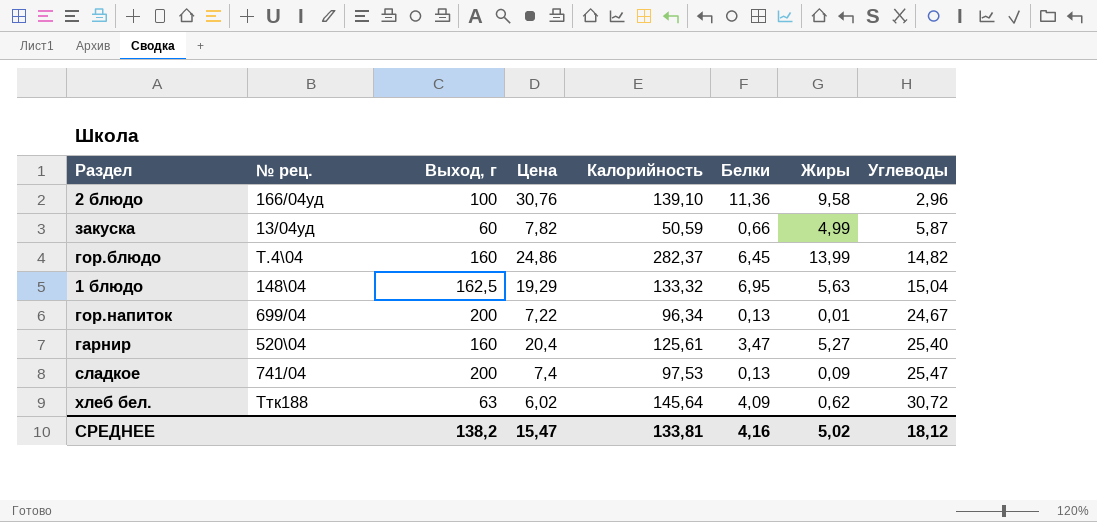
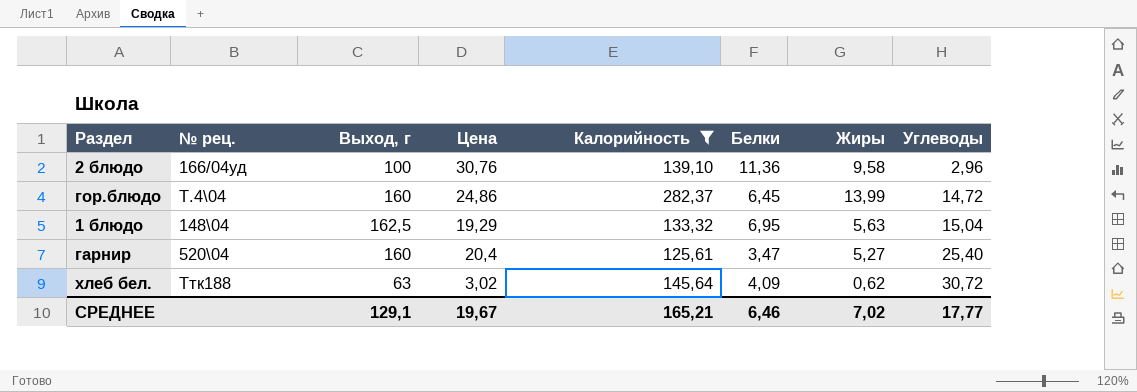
filter: none -> Калорийность >= 125,61
гор.блюдо | Углеводы: 14,82 -> 14,72
хлеб бел. | Цена: 6,02 -> 3,02
СРЕДНЕЕ | Выход, г: 138,2 -> 129,1
СРЕДНЕЕ | Цена: 15,47 -> 19,67
СРЕДНЕЕ | Калорийность: 133,81 -> 165,21
СРЕДНЕЕ | Белки: 4,16 -> 6,46
СРЕДНЕЕ | Жиры: 5,02 -> 7,02
СРЕДНЕЕ | Углеводы: 18,12 -> 17,77

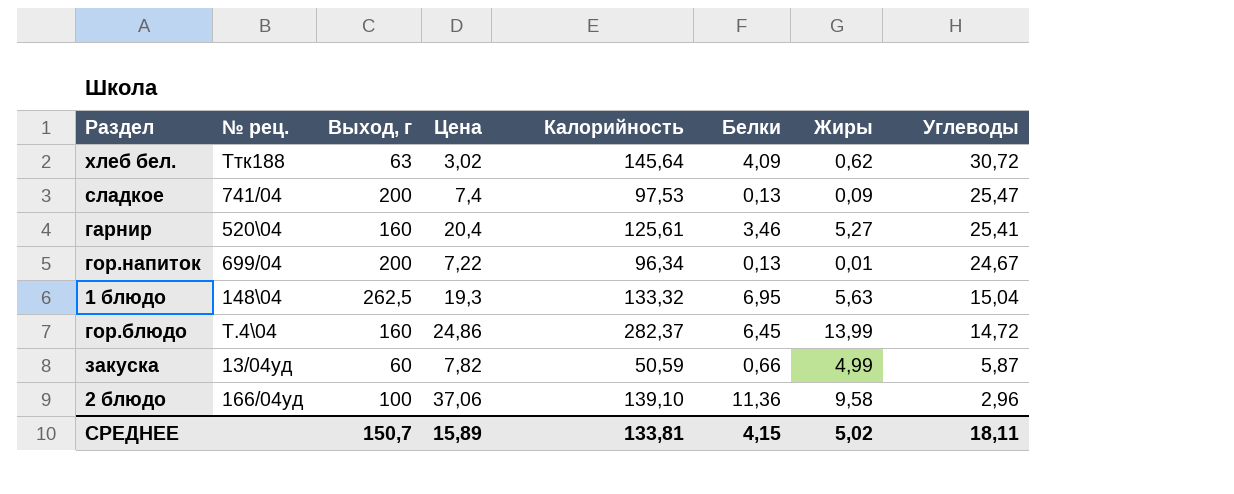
filter: Калорийность >= 125,61 -> none
row order: Углеводы ascending -> Углеводы descending
гарнир | Белки: 3,47 -> 3,46
гарнир | Углеводы: 25,40 -> 25,41
1 блюдо | Выход, г: 162,5 -> 262,5
1 блюдо | Цена: 19,29 -> 19,3
2 блюдо | Цена: 30,76 -> 37,06
СРЕДНЕЕ | Выход, г: 129,1 -> 150,7
СРЕДНЕЕ | Цена: 19,67 -> 15,89
СРЕДНЕЕ | Калорийность: 165,21 -> 133,81
СРЕДНЕЕ | Белки: 6,46 -> 4,15
СРЕДНЕЕ | Жиры: 7,02 -> 5,02
СРЕДНЕЕ | Углеводы: 17,77 -> 18,11

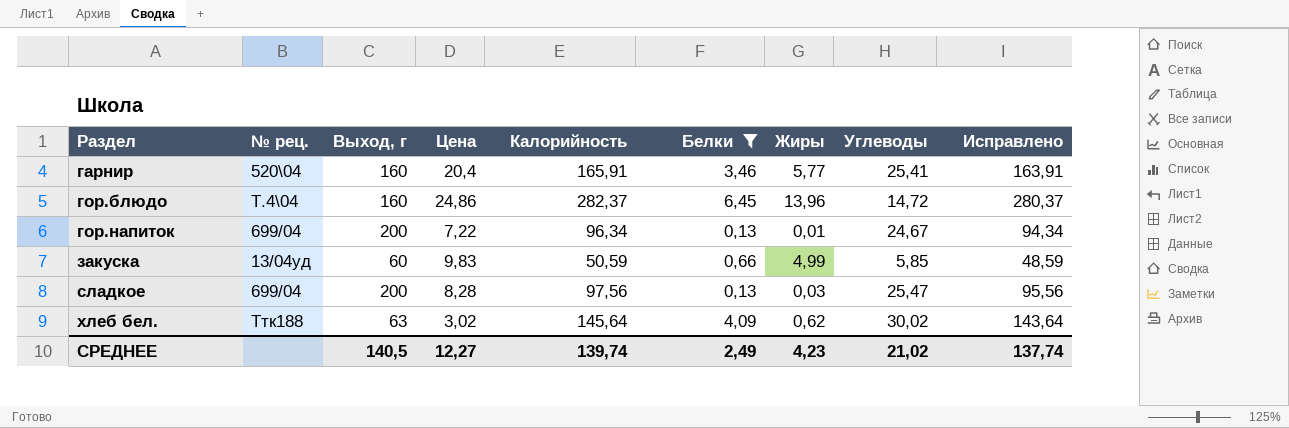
filter: none -> Белки <= 6,45
row order: Углеводы descending -> Раздел ascending
column Исправлено | formula: none -> [Калорийность] - 2
гарнир | Калорийность: 125,61 -> 165,91
гарнир | Жиры: 5,27 -> 5,77
гор.блюдо | Жиры: 13,99 -> 13,96
закуска | Цена: 7,82 -> 9,83
закуска | Углеводы: 5,87 -> 5,85
сладкое | № рец.: 741/04 -> 699/04
сладкое | Цена: 7,4 -> 8,28
сладкое | Калорийность: 97,53 -> 97,56
сладкое | Жиры: 0,09 -> 0,03
хлеб бел. | Углеводы: 30,72 -> 30,02
СРЕДНЕЕ | Выход, г: 150,7 -> 140,5
СРЕДНЕЕ | Цена: 15,89 -> 12,27
СРЕДНЕЕ | Калорийность: 133,81 -> 139,74
СРЕДНЕЕ | Белки: 4,15 -> 2,49
СРЕДНЕЕ | Жиры: 5,02 -> 4,23
СРЕДНЕЕ | Углеводы: 18,11 -> 21,02

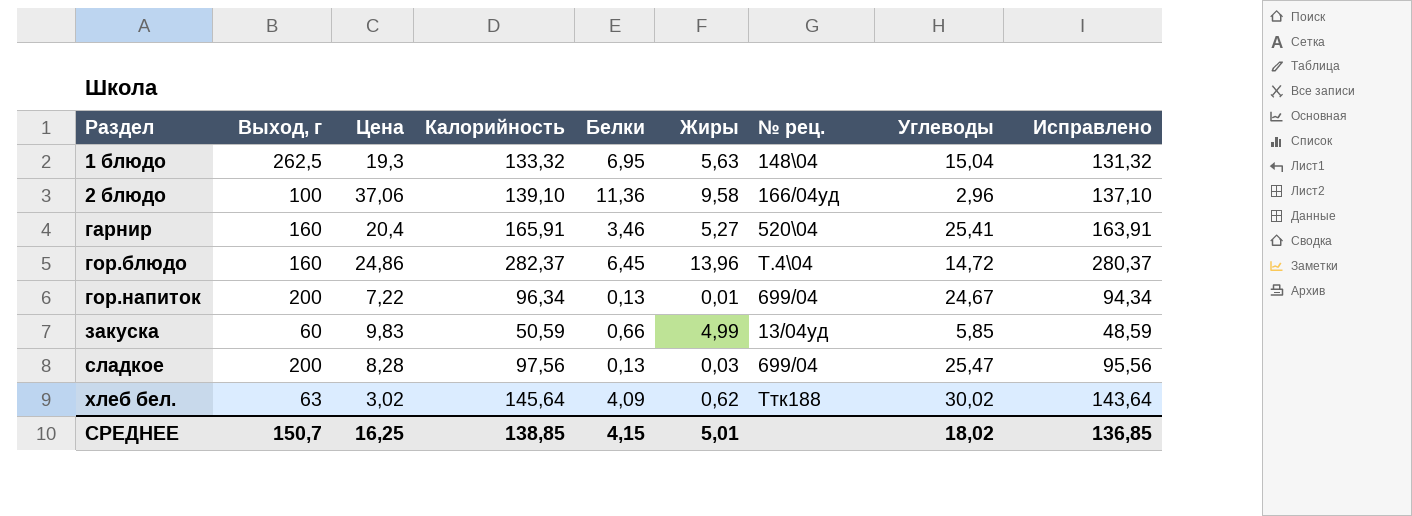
filter: Белки <= 6,45 -> none
column № рец. | position: 2 -> 7
гарнир | Жиры: 5,77 -> 5,27
СРЕДНЕЕ | Выход, г: 140,5 -> 150,7
СРЕДНЕЕ | Цена: 12,27 -> 16,25
СРЕДНЕЕ | Калорийность: 139,74 -> 138,85
СРЕДНЕЕ | Белки: 2,49 -> 4,15
СРЕДНЕЕ | Жиры: 4,23 -> 5,01
СРЕДНЕЕ | Углеводы: 21,02 -> 18,02
СРЕДНЕЕ | Исправлено: 137,74 -> 136,85

